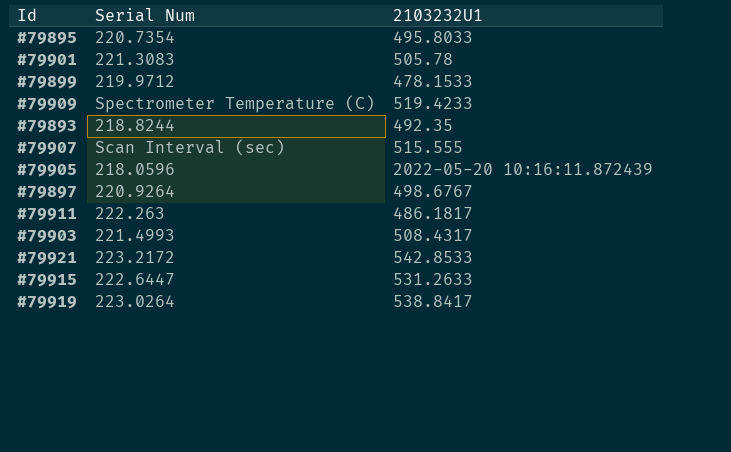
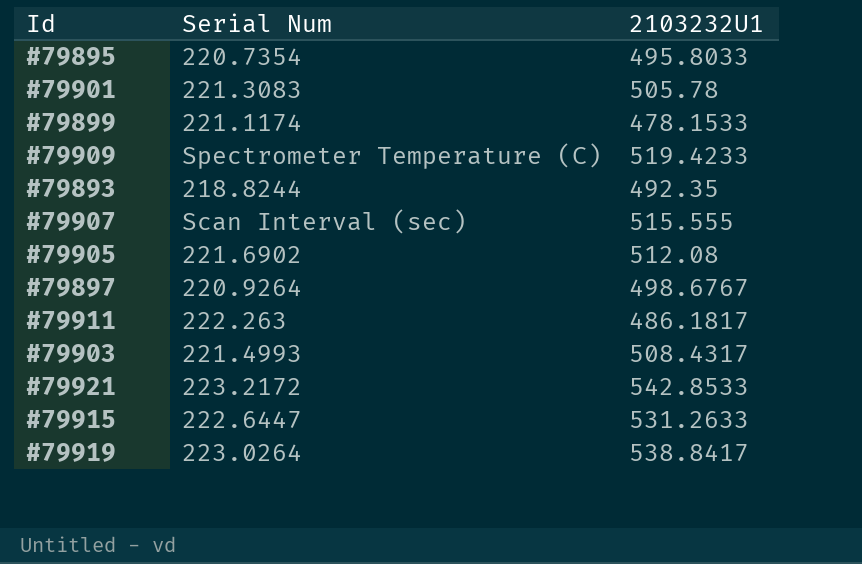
#79899 | Serial Num: 219.9712 -> 221.1174
#79905 | Serial Num: 218.0596 -> 221.6902
#79905 | 2103232U1: 2022-05-20 10:16:11.872439 -> 512.08

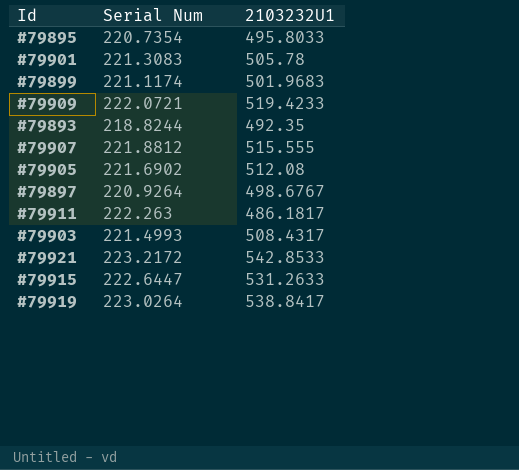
#79899 | 2103232U1: 478.1533 -> 501.9683
#79909 | Serial Num: Spectrometer Temperature (C) -> 222.0721
#79907 | Serial Num: Scan Interval (sec) -> 221.8812

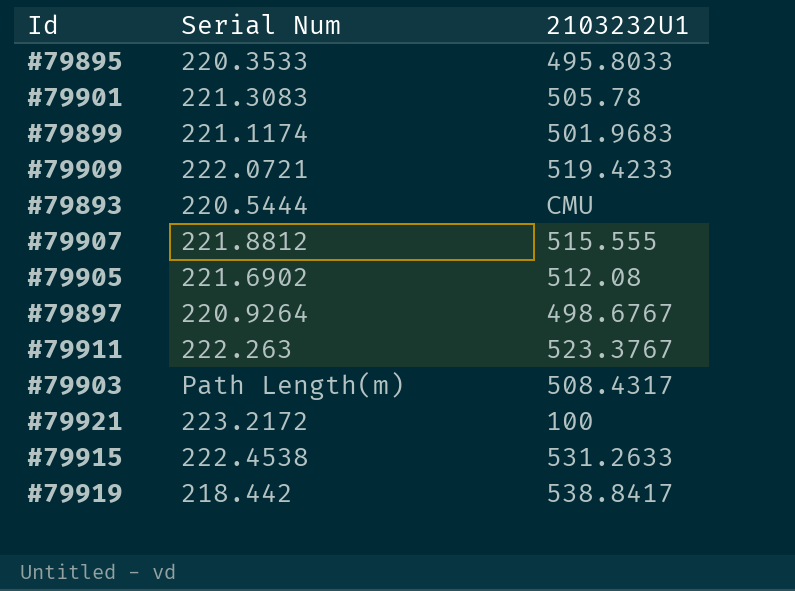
#79895 | Serial Num: 220.7354 -> 220.3533
#79893 | Serial Num: 218.8244 -> 220.5444
#79893 | 2103232U1: 492.35 -> CMU
#79911 | 2103232U1: 486.1817 -> 523.3767
#79903 | Serial Num: 221.4993 -> Path Length(m)
#79921 | 2103232U1: 542.8533 -> 100
#79915 | Serial Num: 222.6447 -> 222.4538
#79919 | Serial Num: 223.0264 -> 218.442

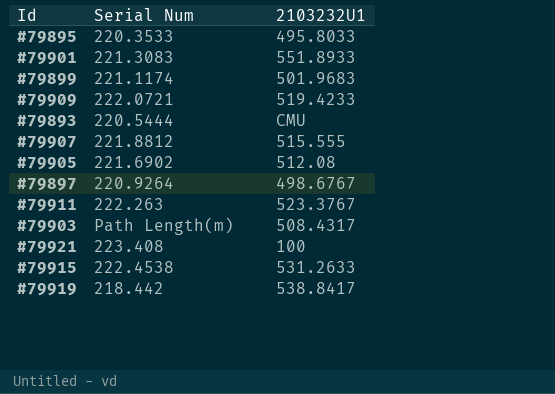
#79901 | 2103232U1: 505.78 -> 551.8933
#79921 | Serial Num: 223.2172 -> 223.408

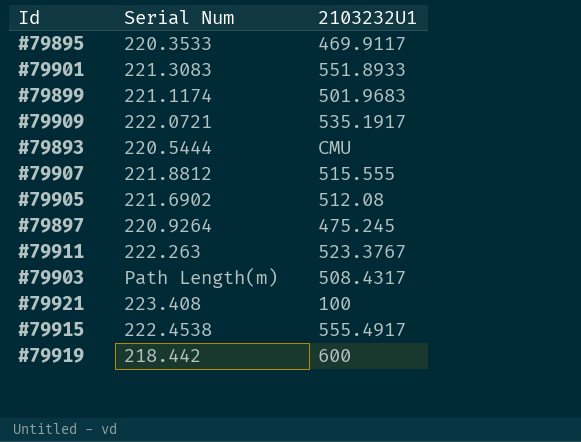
#79895 | 2103232U1: 495.8033 -> 469.9117
#79909 | 2103232U1: 519.4233 -> 535.1917
#79897 | 2103232U1: 498.6767 -> 475.245
#79915 | 2103232U1: 531.2633 -> 555.4917
#79919 | 2103232U1: 538.8417 -> 600

